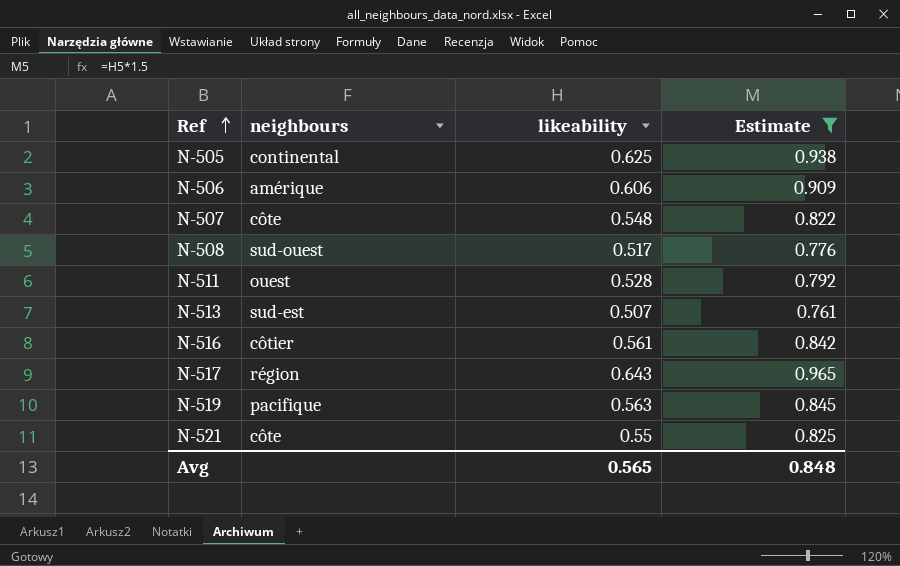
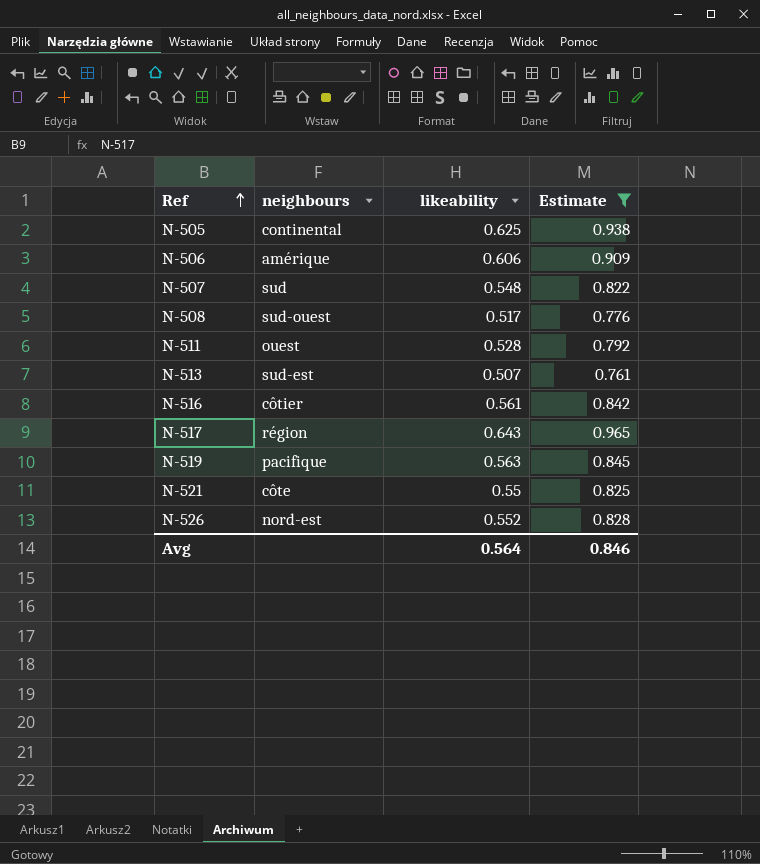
N-507 | neighbours: côte -> sud
row N-526: none -> nord-est | 0.552 | 0.828
Avg | likeability: 0.565 -> 0.564
Avg | Estimate: 0.848 -> 0.846

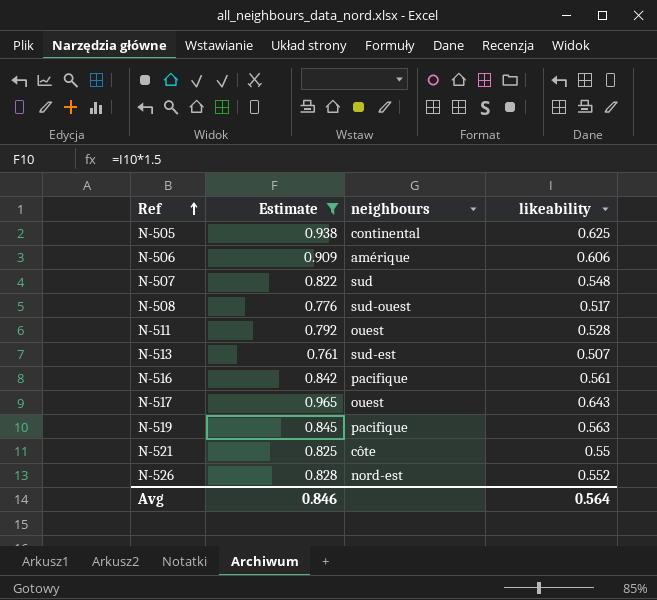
column Estimate | position: 4 -> 2
N-516 | neighbours: côtier -> pacifique
N-517 | neighbours: région -> ouest

